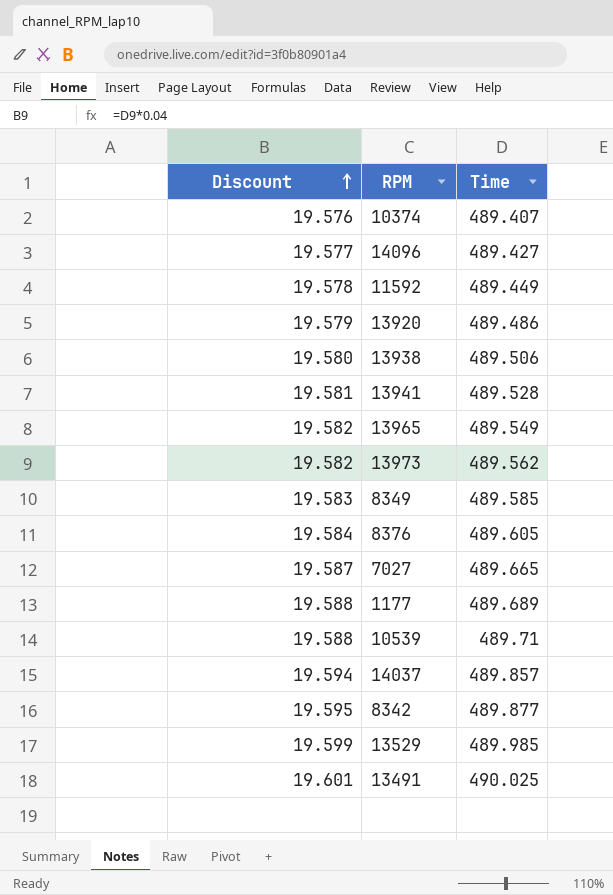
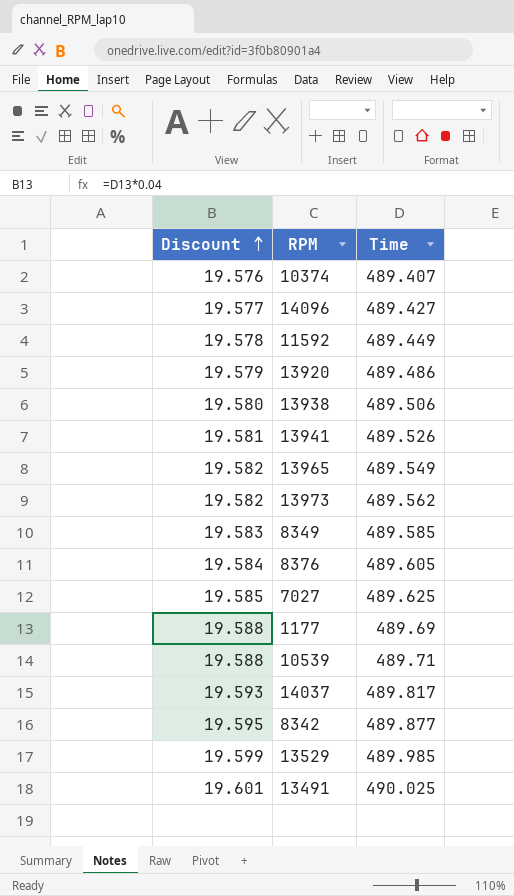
13941 | Time: 489.528 -> 489.526
7027 | Discount: 19.587 -> 19.585
7027 | Time: 489.665 -> 489.625
1177 | Time: 489.689 -> 489.69
14037 | Discount: 19.594 -> 19.593
14037 | Time: 489.857 -> 489.817

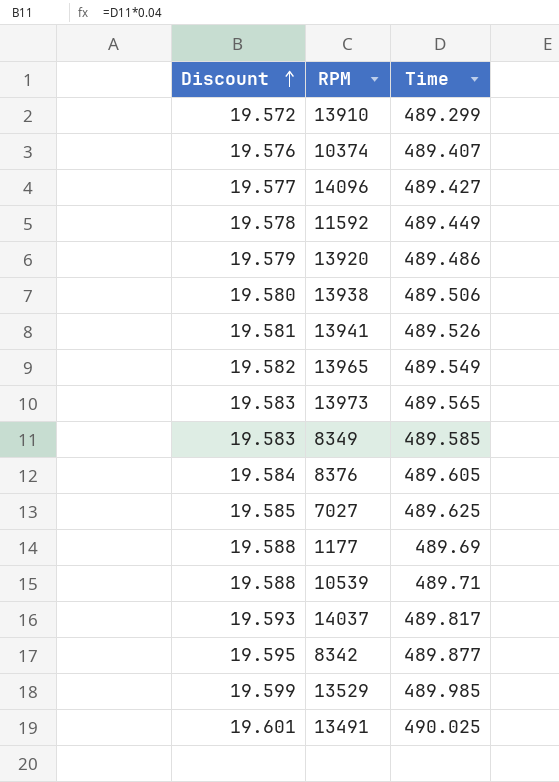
row 13910: none -> 19.572 | 489.299
13973 | Discount: 19.582 -> 19.583
13973 | Time: 489.562 -> 489.565

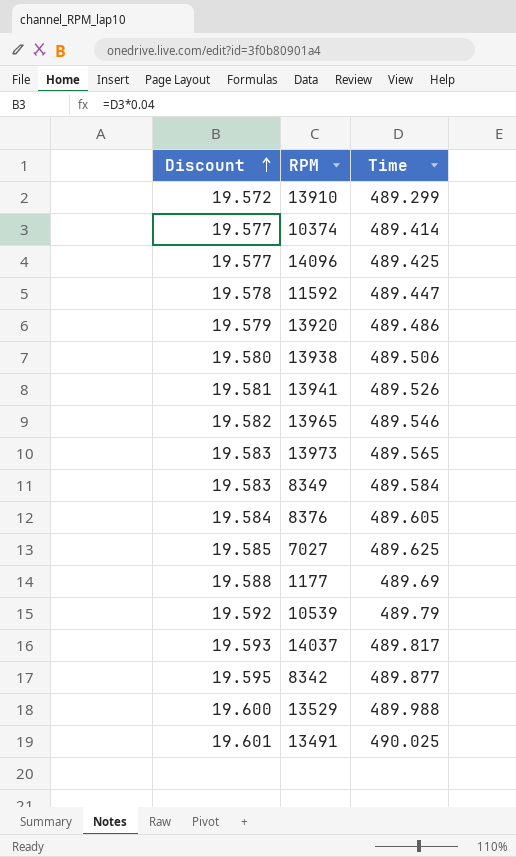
10374 | Discount: 19.576 -> 19.577
10374 | Time: 489.407 -> 489.414
14096 | Time: 489.427 -> 489.425
11592 | Time: 489.449 -> 489.447
13965 | Time: 489.549 -> 489.546
8349 | Time: 489.585 -> 489.584
10539 | Discount: 19.588 -> 19.592
10539 | Time: 489.71 -> 489.79
13529 | Discount: 19.599 -> 19.600
13529 | Time: 489.985 -> 489.988

